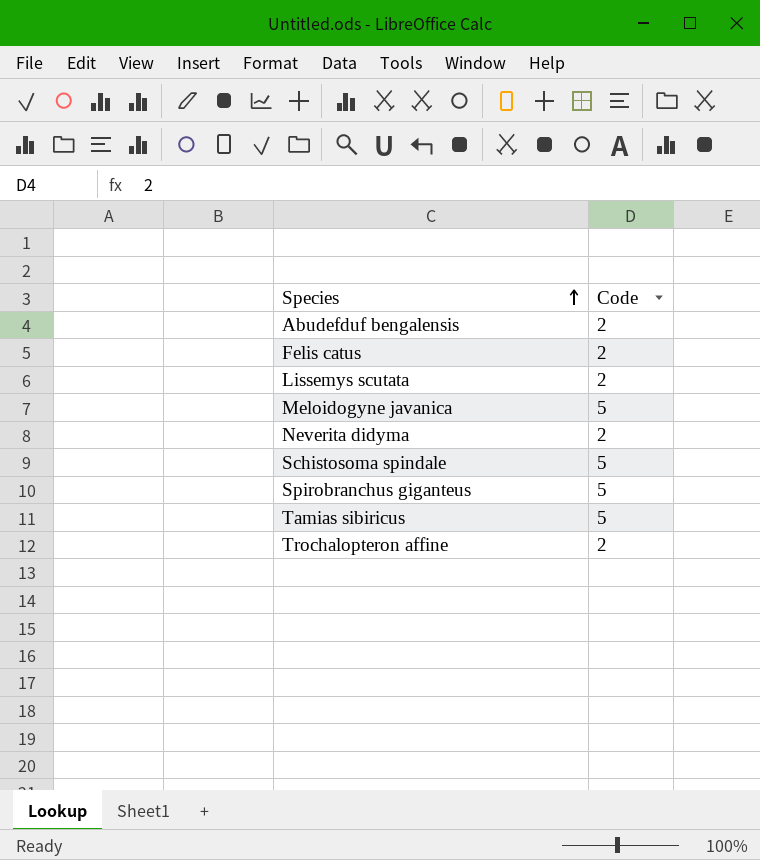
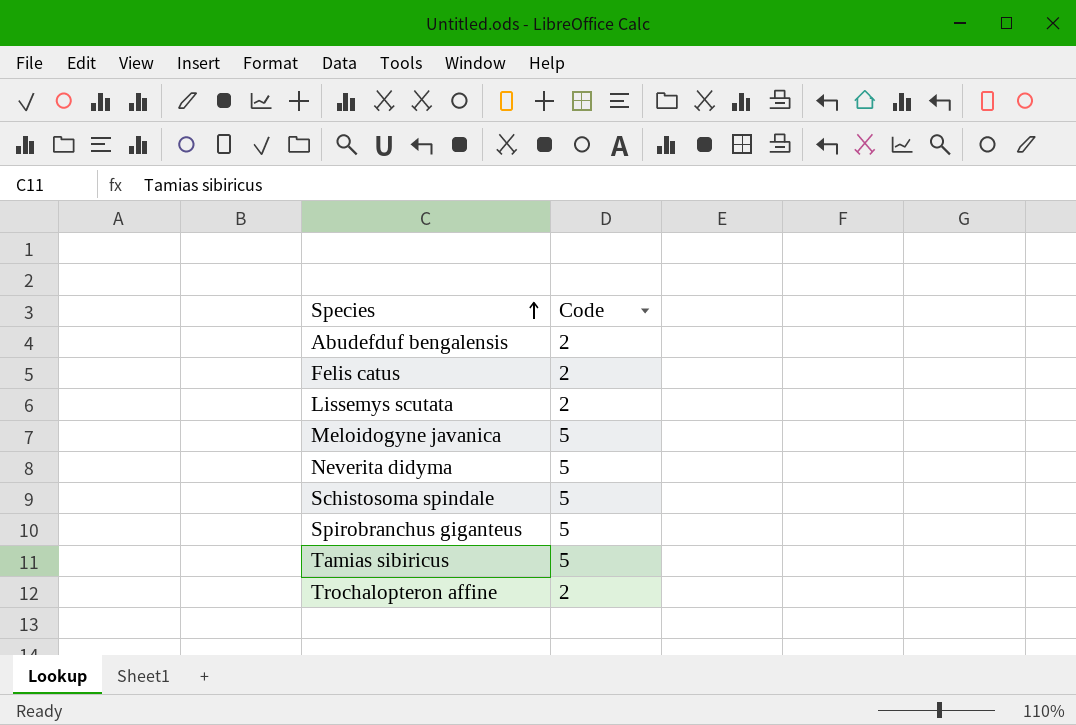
Neverita didyma | Code: 2 -> 5

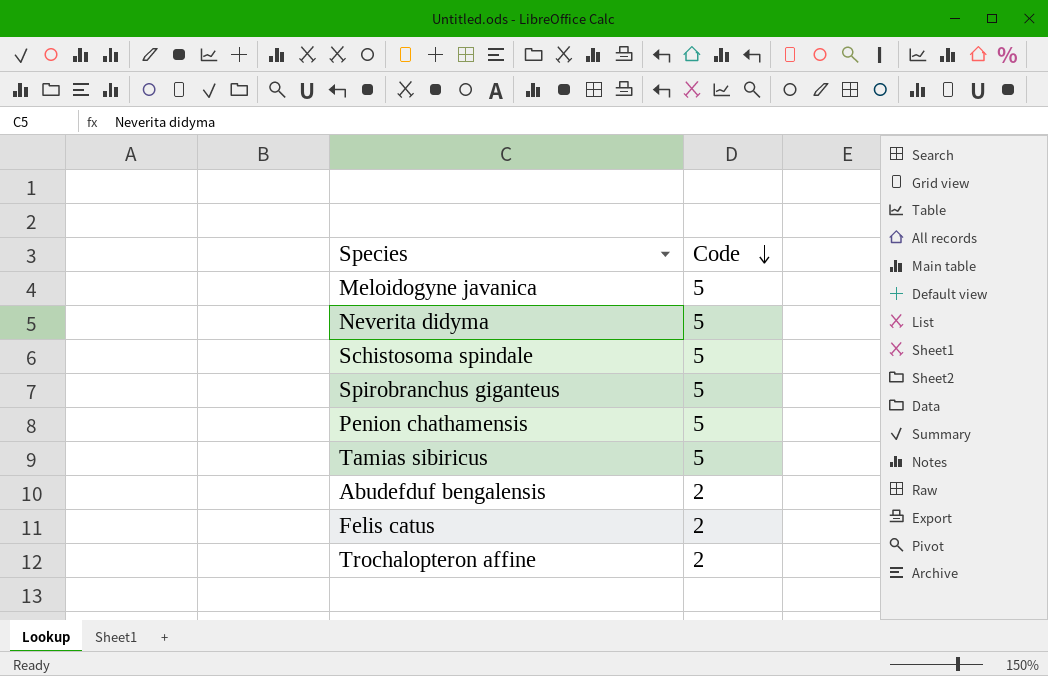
row order: Species ascending -> Code descending
row Lissemys scutata: 2 -> none
row Penion chathamensis: none -> 5

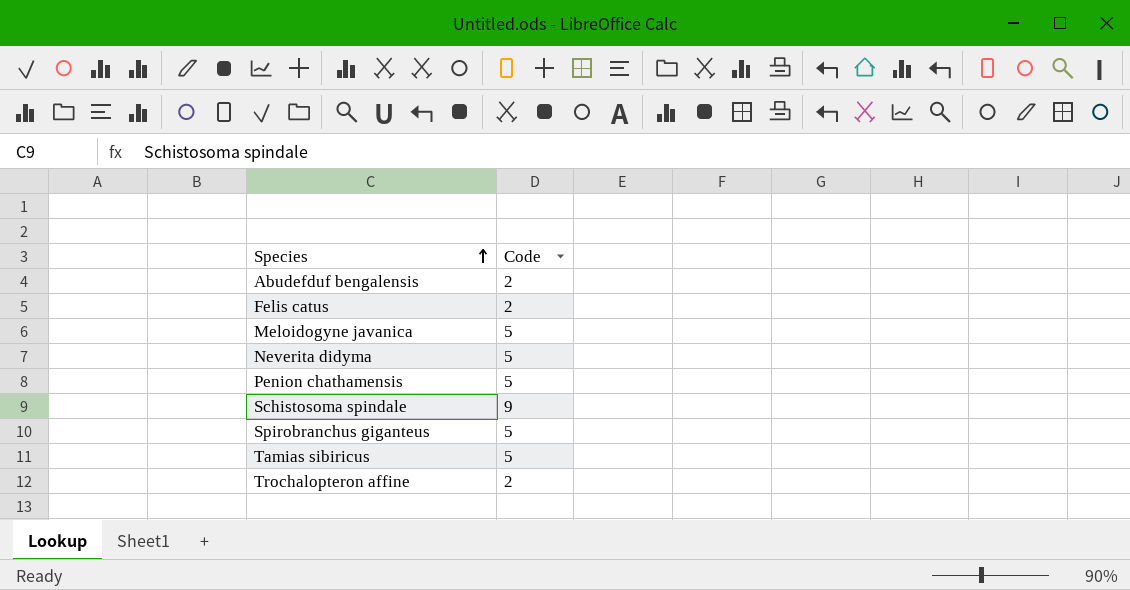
row order: Code descending -> Species ascending
Schistosoma spindale | Code: 5 -> 9

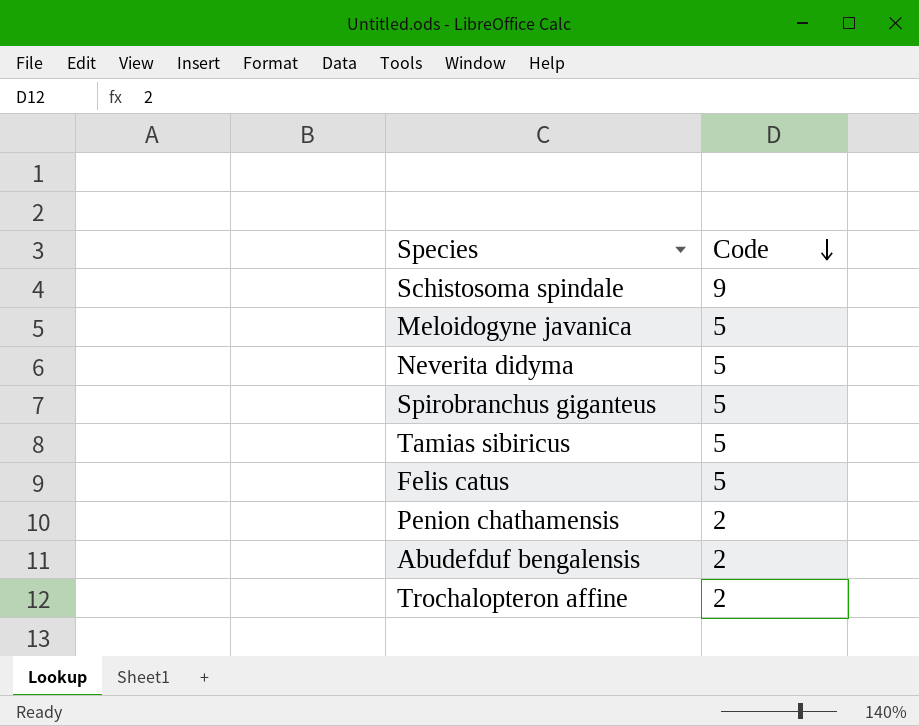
row order: Species ascending -> Code descending
Felis catus | Code: 2 -> 5
Penion chathamensis | Code: 5 -> 2

